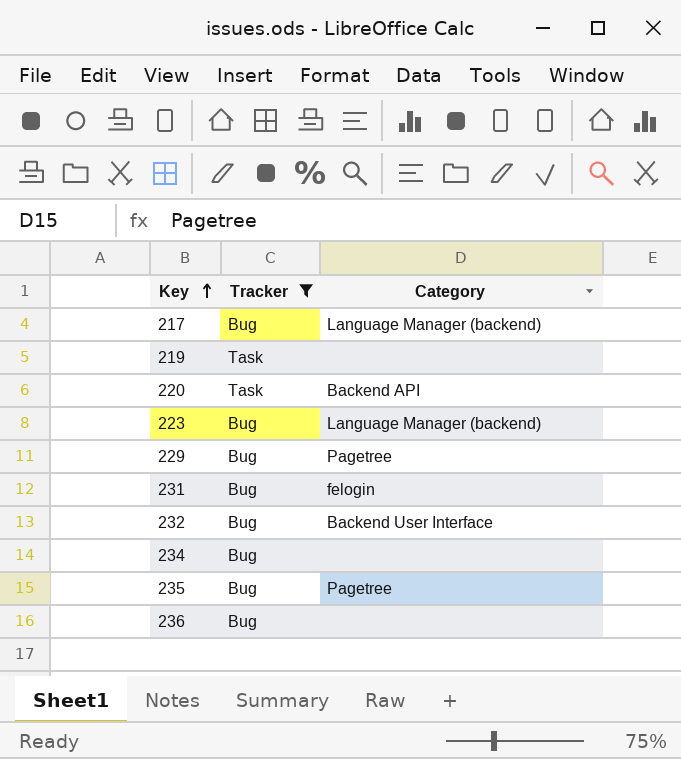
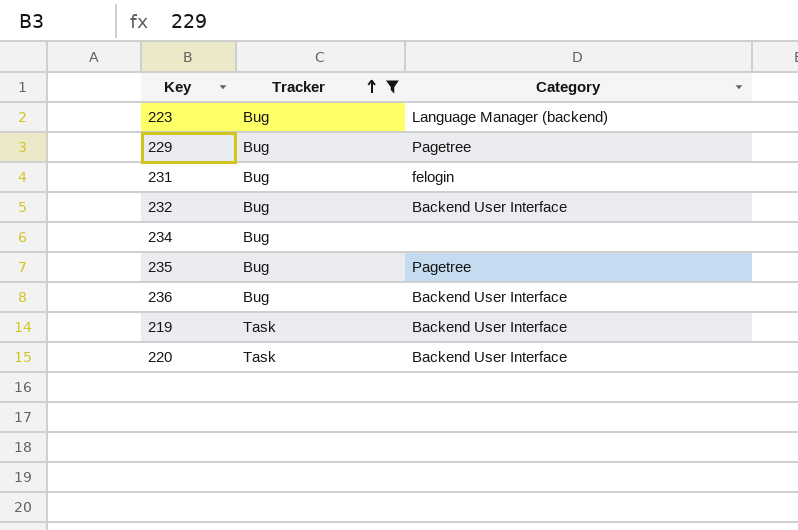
row order: Key ascending -> Tracker ascending
row 217: Bug | Language Manager (backend) -> none
236 | Category: none -> Backend User Interface
219 | Category: none -> Backend User Interface
220 | Category: Backend API -> Backend User Interface

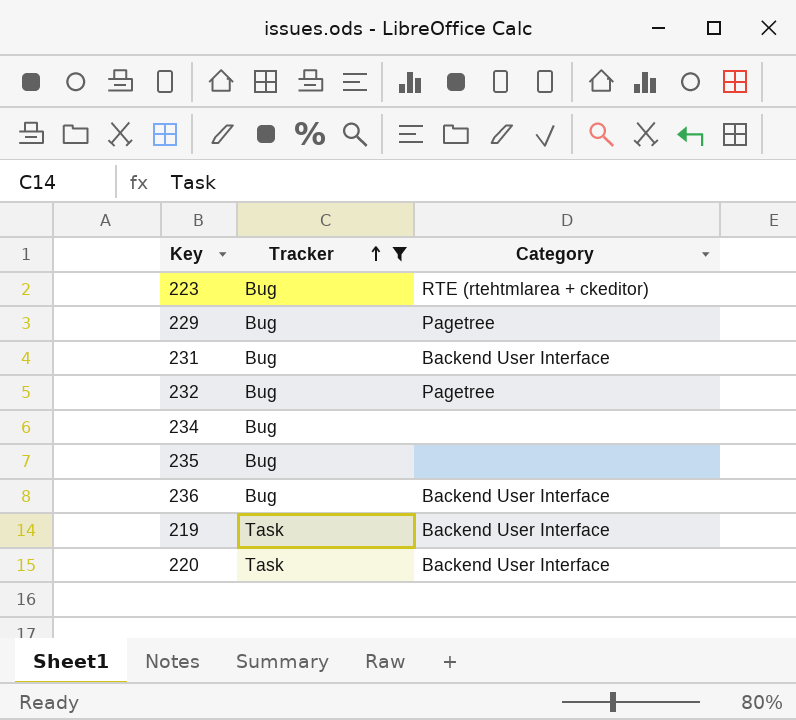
223 | Category: Language Manager (backend) -> RTE (rtehtmlarea + ckeditor)
231 | Category: felogin -> Backend User Interface
232 | Category: Backend User Interface -> Pagetree
235 | Category: Pagetree -> none

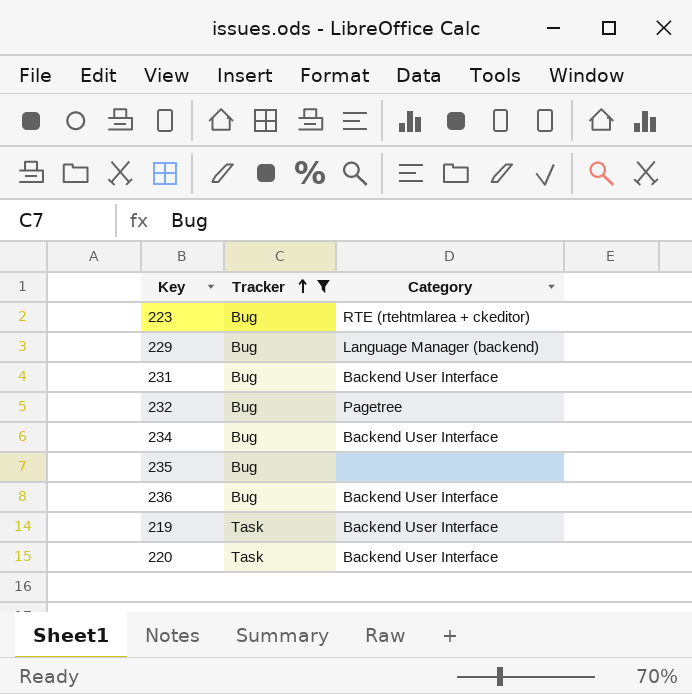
229 | Category: Pagetree -> Language Manager (backend)
234 | Category: none -> Backend User Interface

